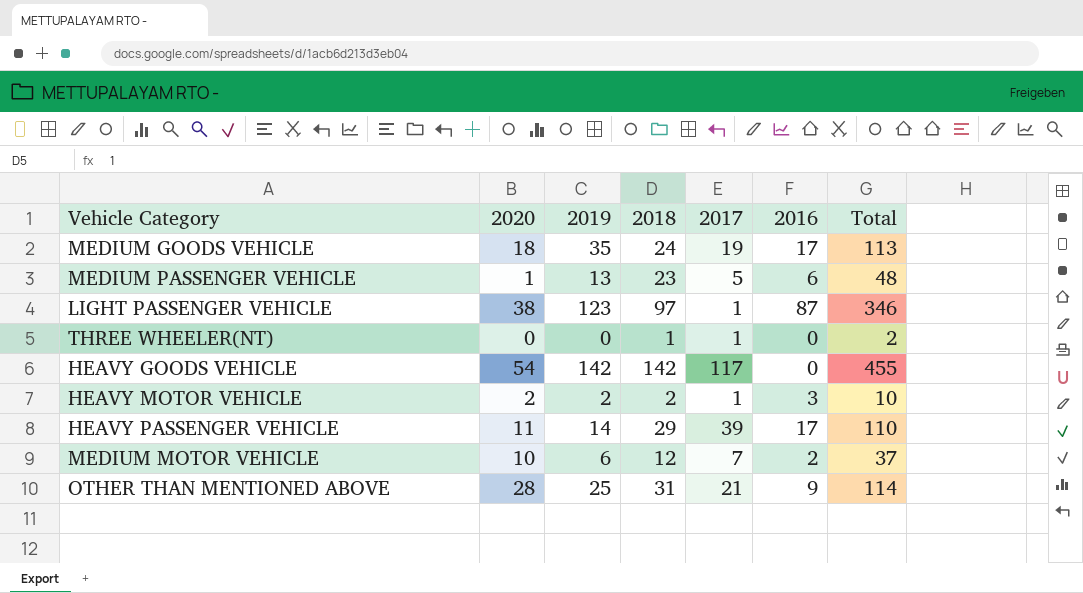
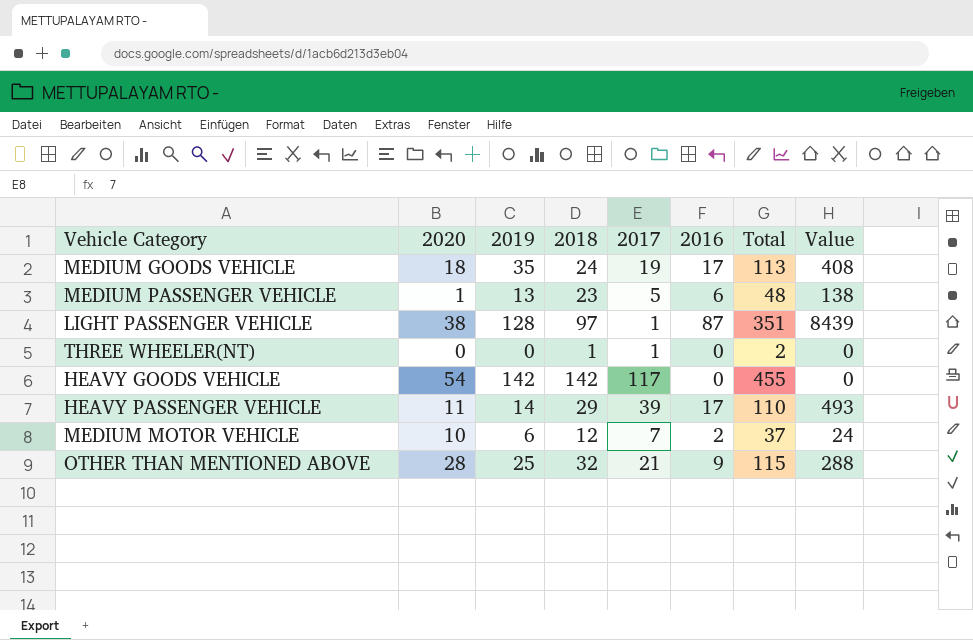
column Value | formula: none -> [2018] * [2016]
row HEAVY MOTOR VEHICLE: 2 | 2 | 2 | 1 | 3 | 10 -> none
LIGHT PASSENGER VEHICLE | 2019: 123 -> 128
LIGHT PASSENGER VEHICLE | Total: 346 -> 351
OTHER THAN MENTIONED ABOVE | 2018: 31 -> 32
OTHER THAN MENTIONED ABOVE | Total: 114 -> 115

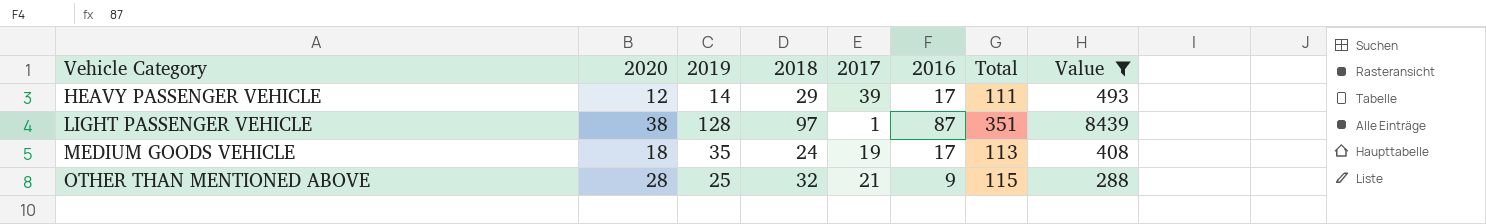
filter: none -> Value >= 288
row order: none -> Vehicle Category ascending
HEAVY PASSENGER VEHICLE | 2020: 11 -> 12
HEAVY PASSENGER VEHICLE | Total: 110 -> 111

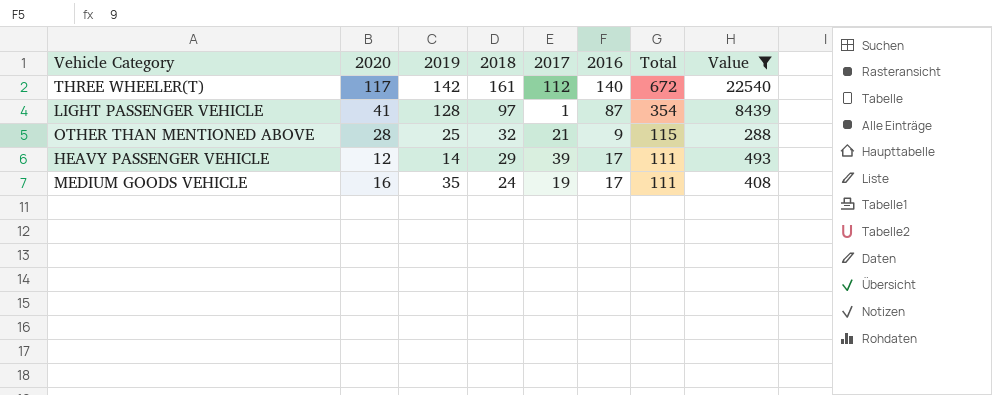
row order: Vehicle Category ascending -> 2018 descending
row THREE WHEELER(T): none -> 117 | 142 | 161 | 112 | 140 | 672 | 22540
LIGHT PASSENGER VEHICLE | 2020: 38 -> 41
LIGHT PASSENGER VEHICLE | Total: 351 -> 354
MEDIUM GOODS VEHICLE | 2020: 18 -> 16
MEDIUM GOODS VEHICLE | Total: 113 -> 111

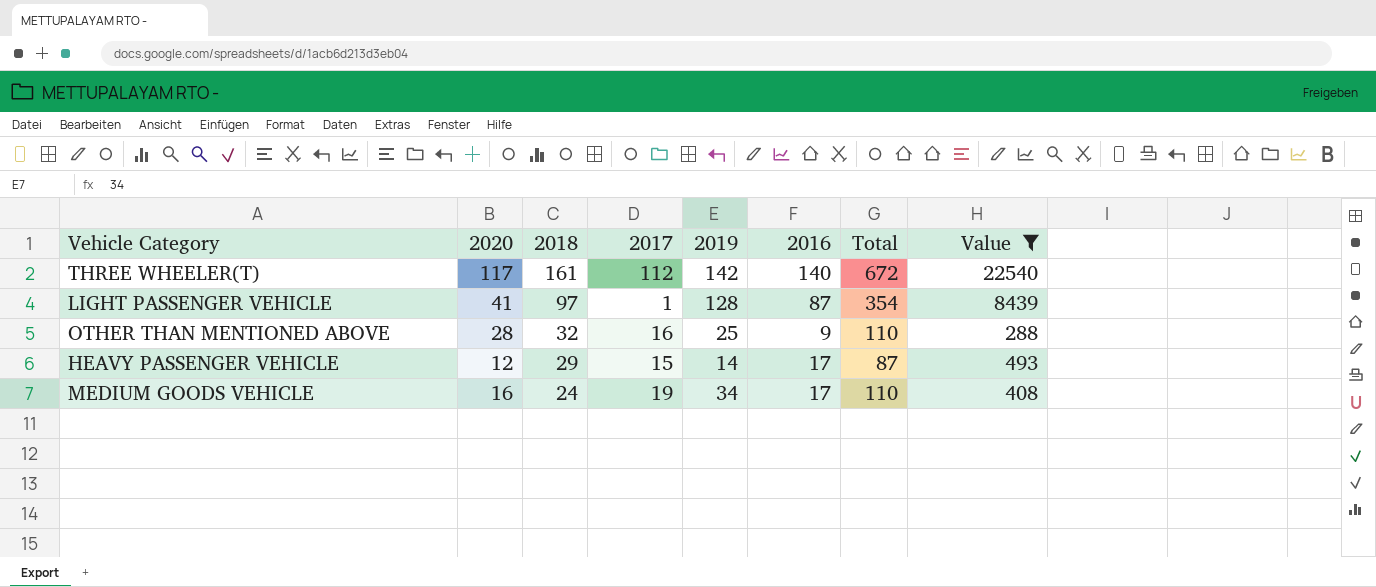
column 2019 | position: 3 -> 5
OTHER THAN MENTIONED ABOVE | 2017: 21 -> 16
OTHER THAN MENTIONED ABOVE | Total: 115 -> 110
HEAVY PASSENGER VEHICLE | 2017: 39 -> 15
HEAVY PASSENGER VEHICLE | Total: 111 -> 87
MEDIUM GOODS VEHICLE | 2019: 35 -> 34
MEDIUM GOODS VEHICLE | Total: 111 -> 110

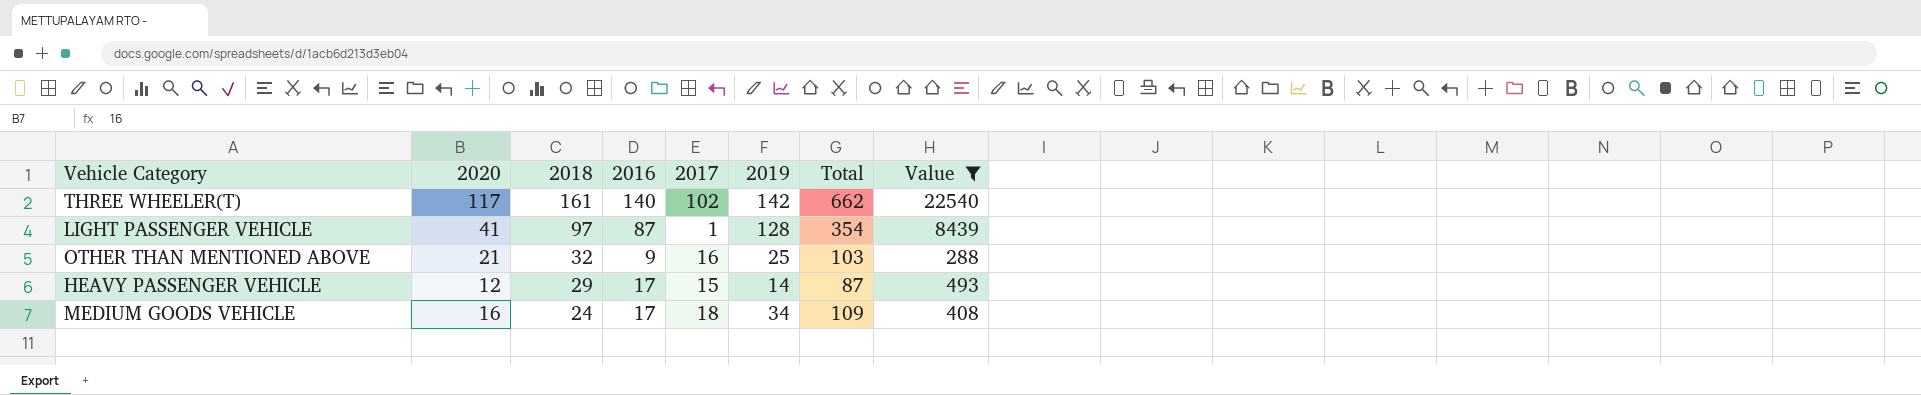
column 2016 | position: 6 -> 4
THREE WHEELER(T) | 2017: 112 -> 102
THREE WHEELER(T) | Total: 672 -> 662
OTHER THAN MENTIONED ABOVE | 2020: 28 -> 21
OTHER THAN MENTIONED ABOVE | Total: 110 -> 103
MEDIUM GOODS VEHICLE | 2017: 19 -> 18
MEDIUM GOODS VEHICLE | Total: 110 -> 109

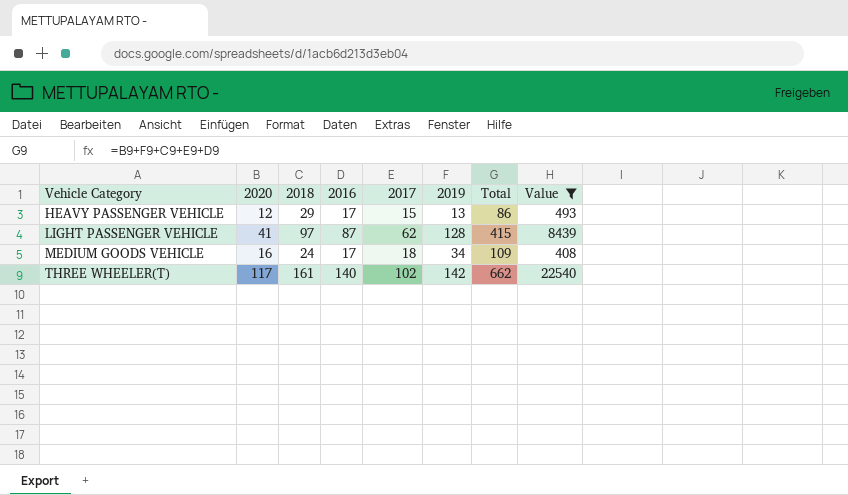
row order: 2018 descending -> Vehicle Category ascending
row OTHER THAN MENTIONED ABOVE: 21 | 32 | 9 | 16 | 25 | 103 | 288 -> none
HEAVY PASSENGER VEHICLE | 2019: 14 -> 13
HEAVY PASSENGER VEHICLE | Total: 87 -> 86
LIGHT PASSENGER VEHICLE | 2017: 1 -> 62
LIGHT PASSENGER VEHICLE | Total: 354 -> 415

